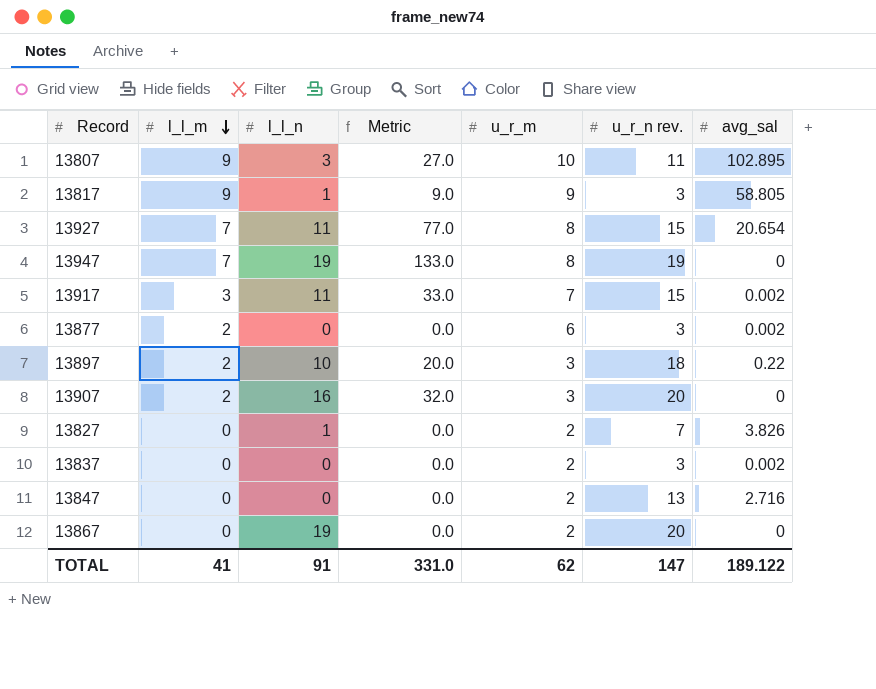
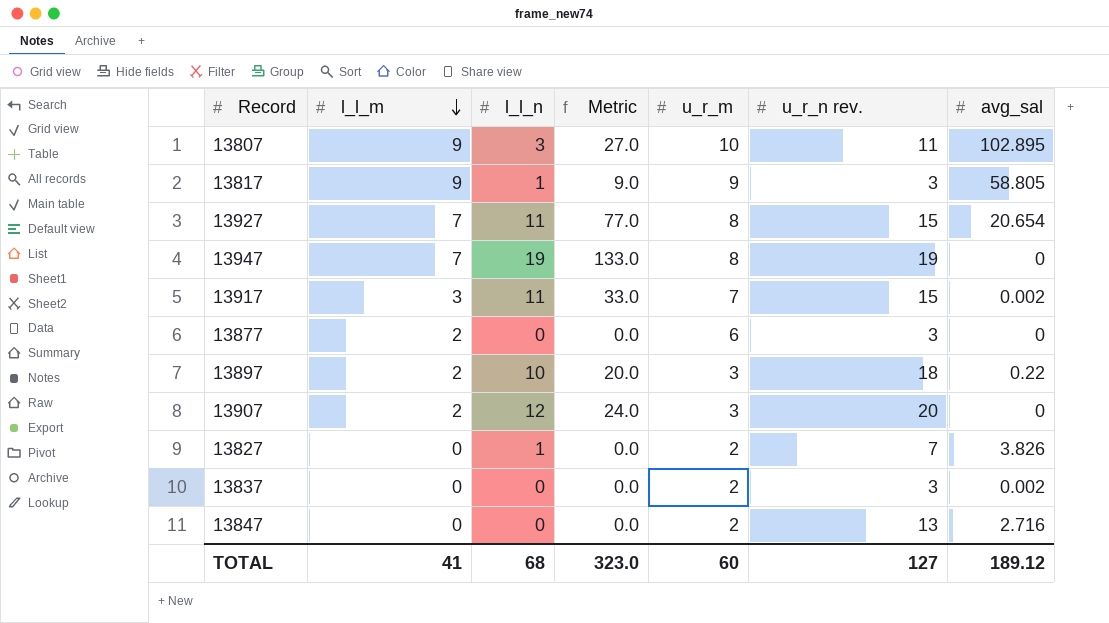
row 13867: 0 | 19 | 0.0 | 2 | 20 | 0 -> none
13877 | avg_sal: 0.002 -> 0
13907 | l_l_n: 16 -> 12
13907 | Metric: 32.0 -> 24.0
TOTAL | l_l_n: 91 -> 68
TOTAL | Metric: 331.0 -> 323.0
TOTAL | u_r_m: 62 -> 60
TOTAL | u_r_n rev.: 147 -> 127
TOTAL | avg_sal: 189.122 -> 189.12

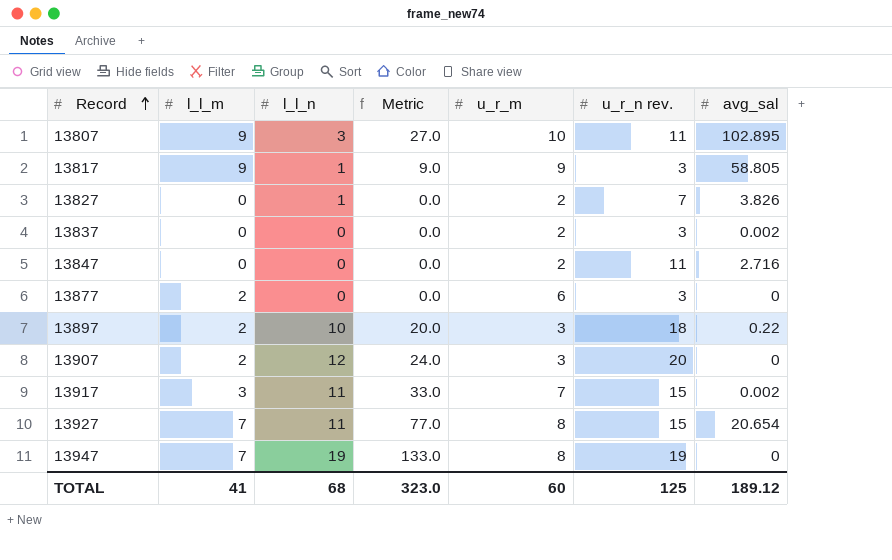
row order: l_l_m descending -> Record ascending
13847 | u_r_n rev.: 13 -> 11
TOTAL | u_r_n rev.: 127 -> 125

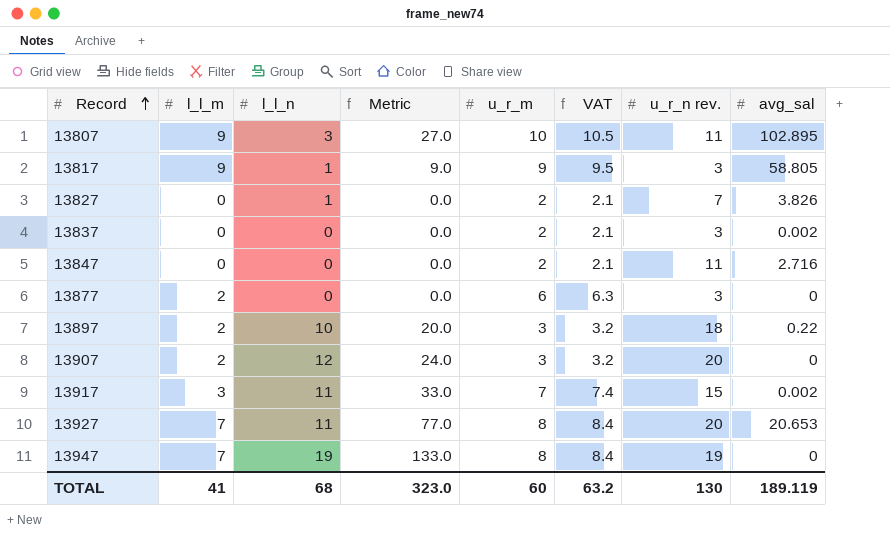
column VAT | formula: none -> [u_r_m] * 1.05
13927 | u_r_n rev.: 15 -> 20
13927 | avg_sal: 20.654 -> 20.653
TOTAL | u_r_n rev.: 125 -> 130
TOTAL | avg_sal: 189.12 -> 189.119

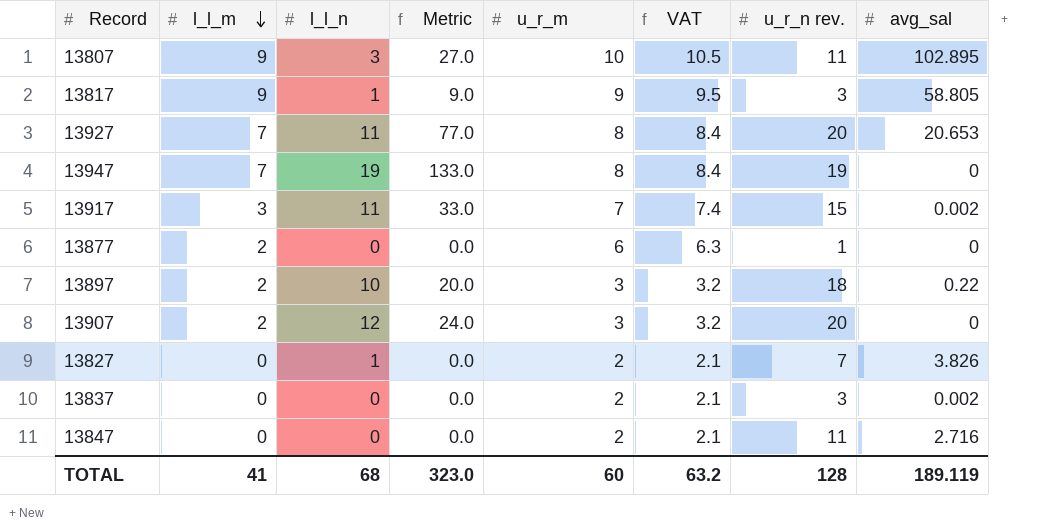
row order: Record ascending -> l_l_m descending
13877 | u_r_n rev.: 3 -> 1
TOTAL | u_r_n rev.: 130 -> 128

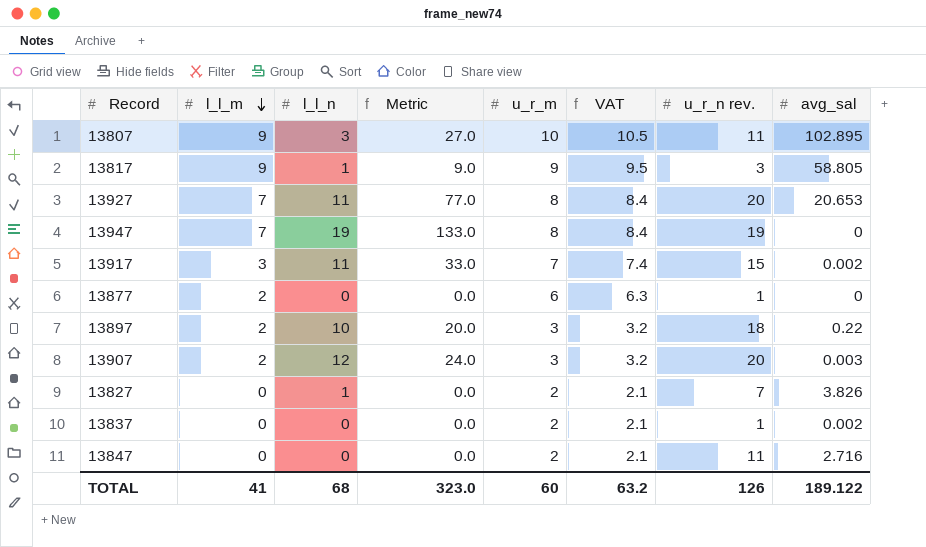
13907 | avg_sal: 0 -> 0.003
13837 | u_r_n rev.: 3 -> 1
TOTAL | u_r_n rev.: 128 -> 126
TOTAL | avg_sal: 189.119 -> 189.122

